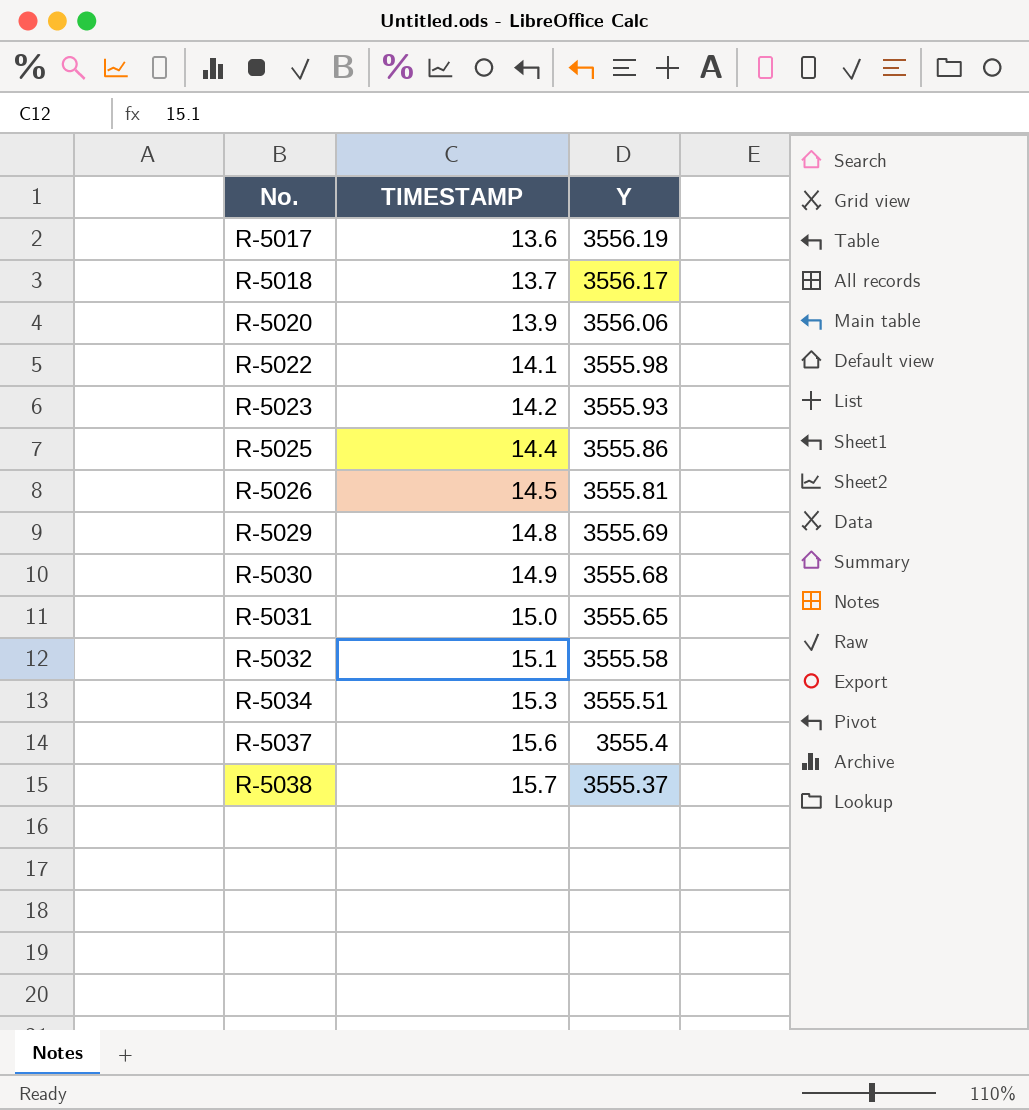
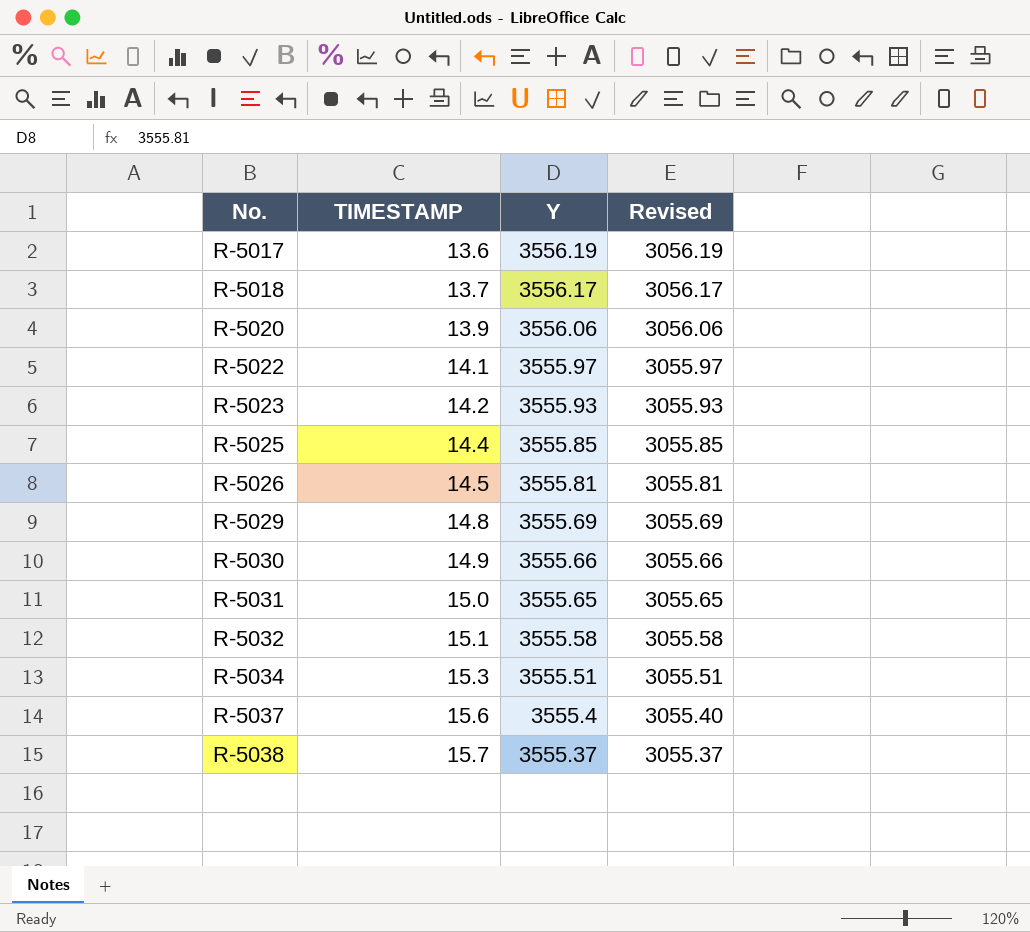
column Revised | formula: none -> [Y] - 500
R-5022 | Y: 3555.98 -> 3555.97
R-5025 | Y: 3555.86 -> 3555.85
R-5030 | Y: 3555.68 -> 3555.66

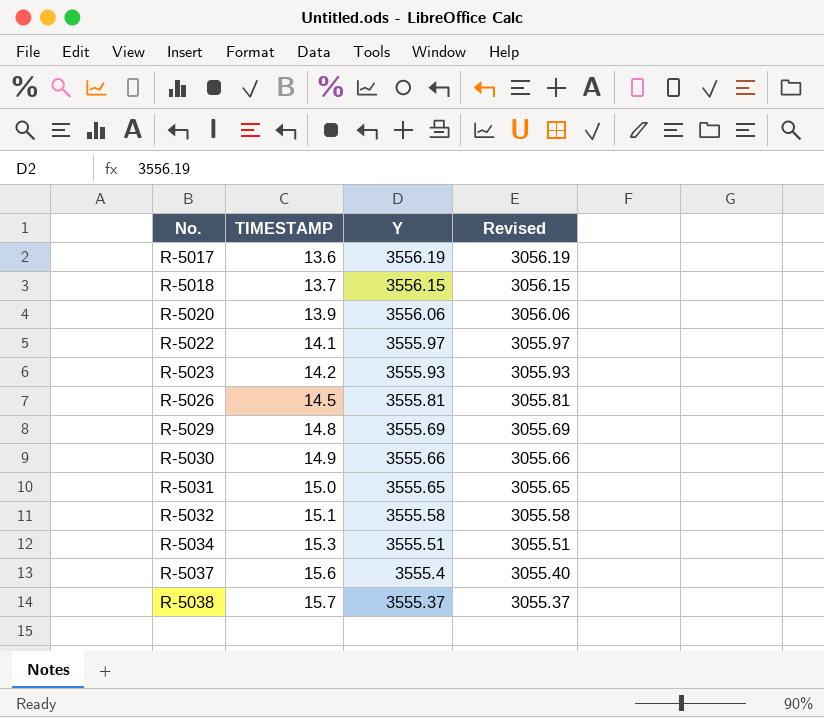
row R-5025: 14.4 | 3555.85 | 3055.85 -> none
R-5018 | Y: 3556.17 -> 3556.15
R-5018 | Revised: 3056.17 -> 3056.15

